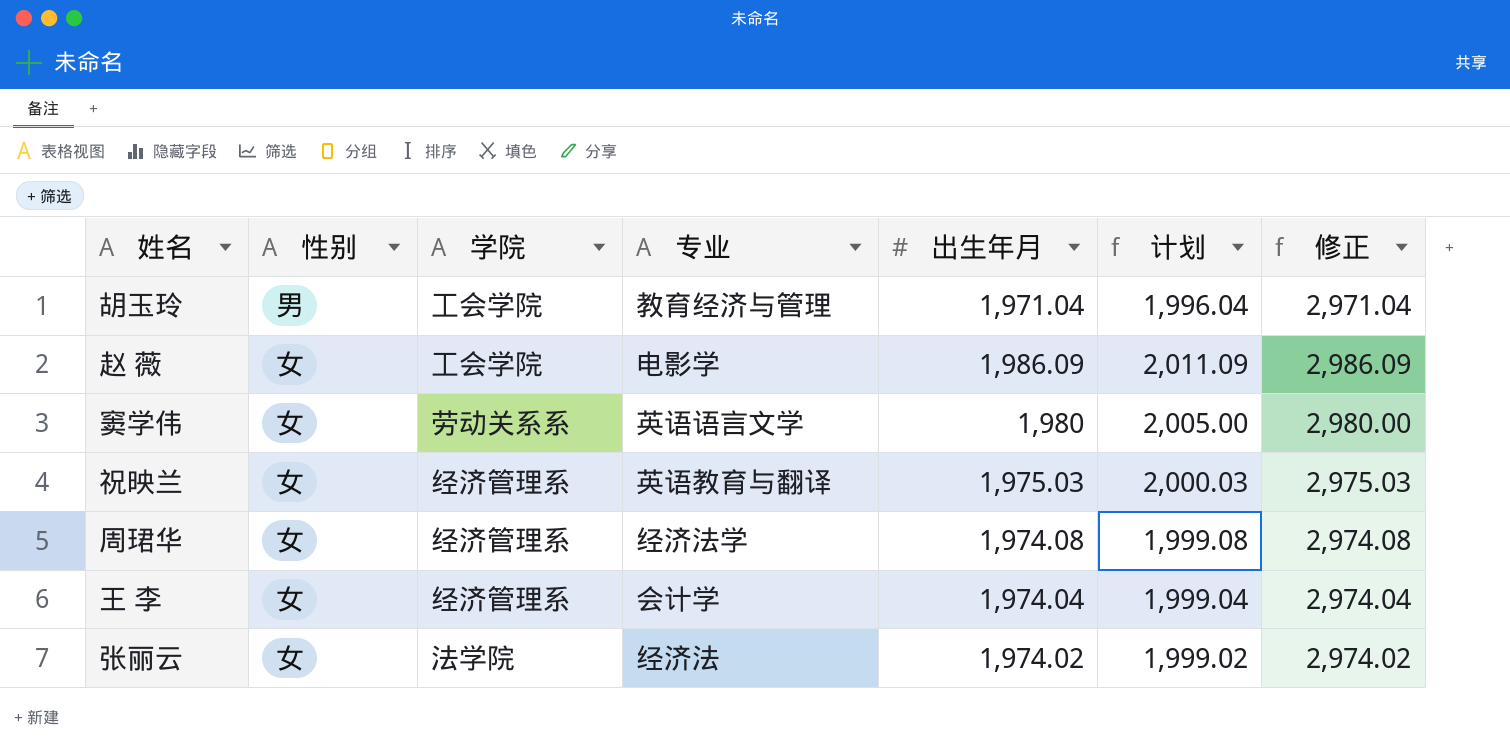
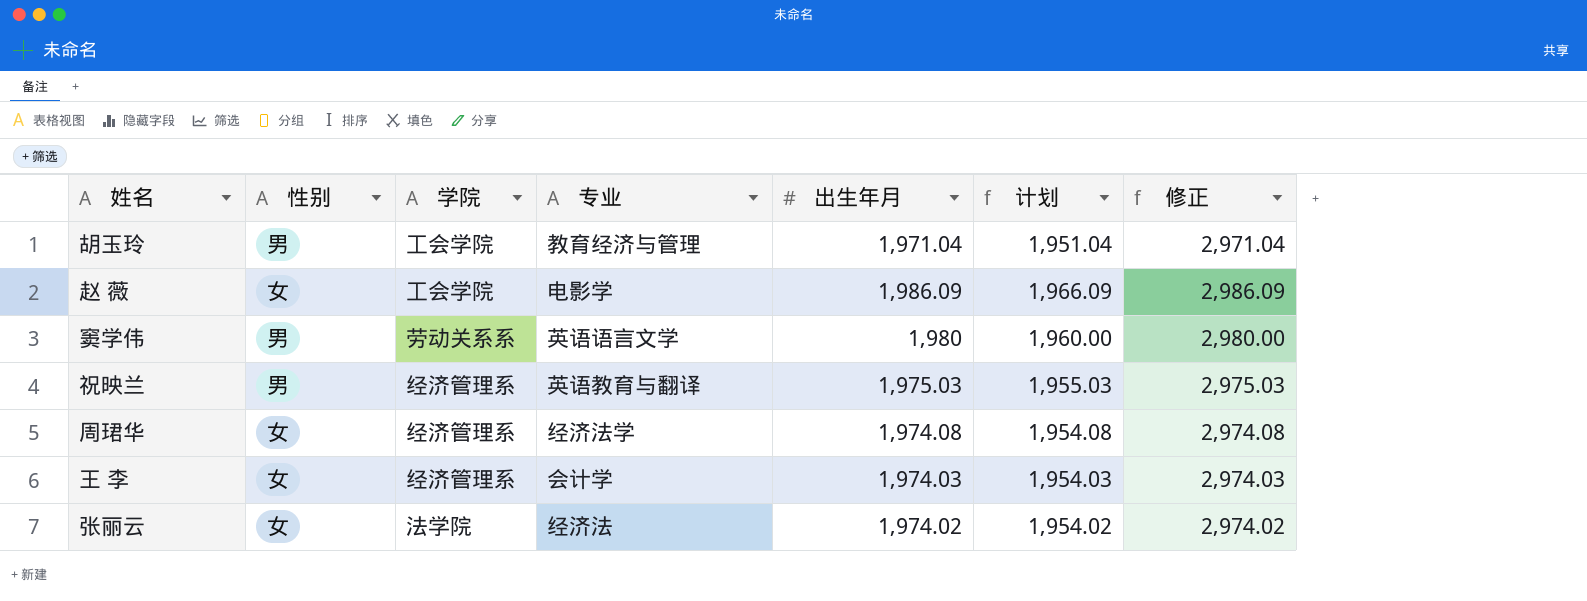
column 计划 | formula: [出生年月] + 25 -> [出生年月] - 20
窦学伟 | 性别: 女 -> 男
祝映兰 | 性别: 女 -> 男
王 李 | 出生年月: 1,974.04 -> 1,974.03
王 李 | 修正: 2,974.04 -> 2,974.03

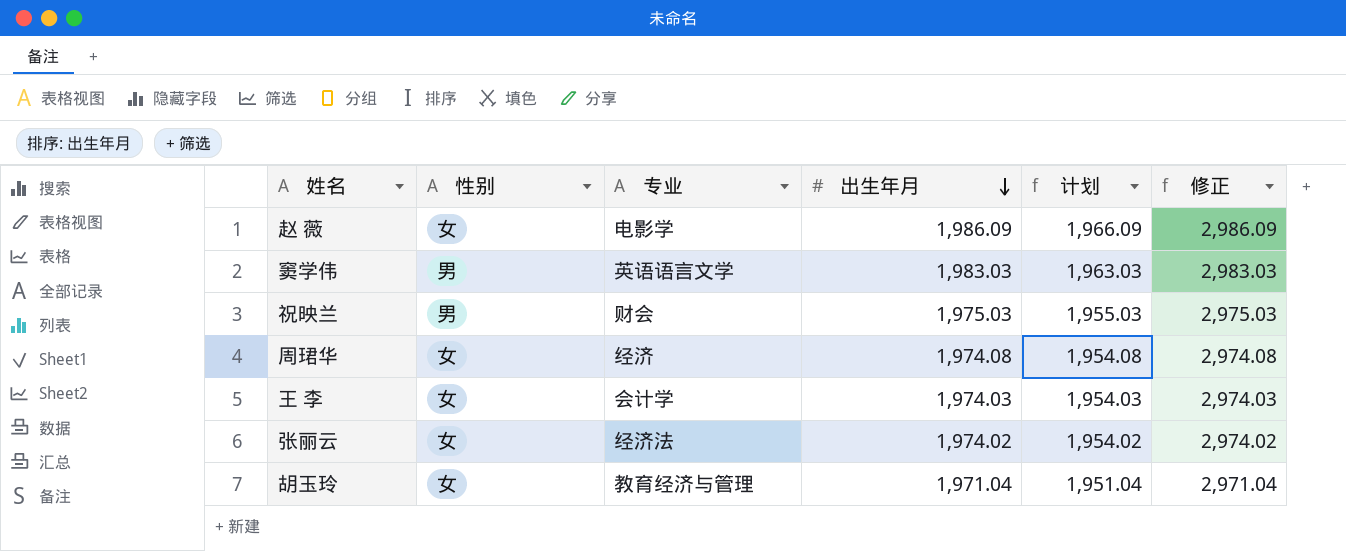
row order: none -> 出生年月 descending
column 学院 | position: 3 -> none
窦学伟 | 出生年月: 1,980 -> 1,983.03
窦学伟 | 计划: 1,960.00 -> 1,963.03
窦学伟 | 修正: 2,980.00 -> 2,983.03
祝映兰 | 专业: 英语教育与翻译 -> 财会
周珺华 | 专业: 经济法学 -> 经济
胡玉玲 | 性别: 男 -> 女

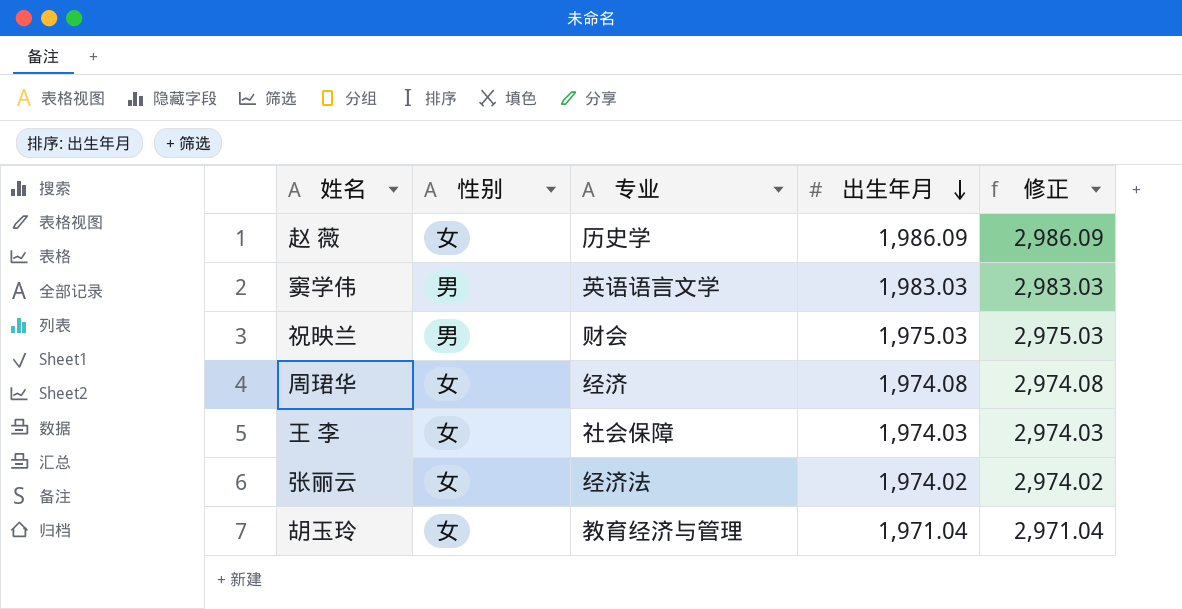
column 计划 | formula: [出生年月] - 20 -> none
赵 薇 | 专业: 电影学 -> 历史学
王 李 | 专业: 会计学 -> 社会保障

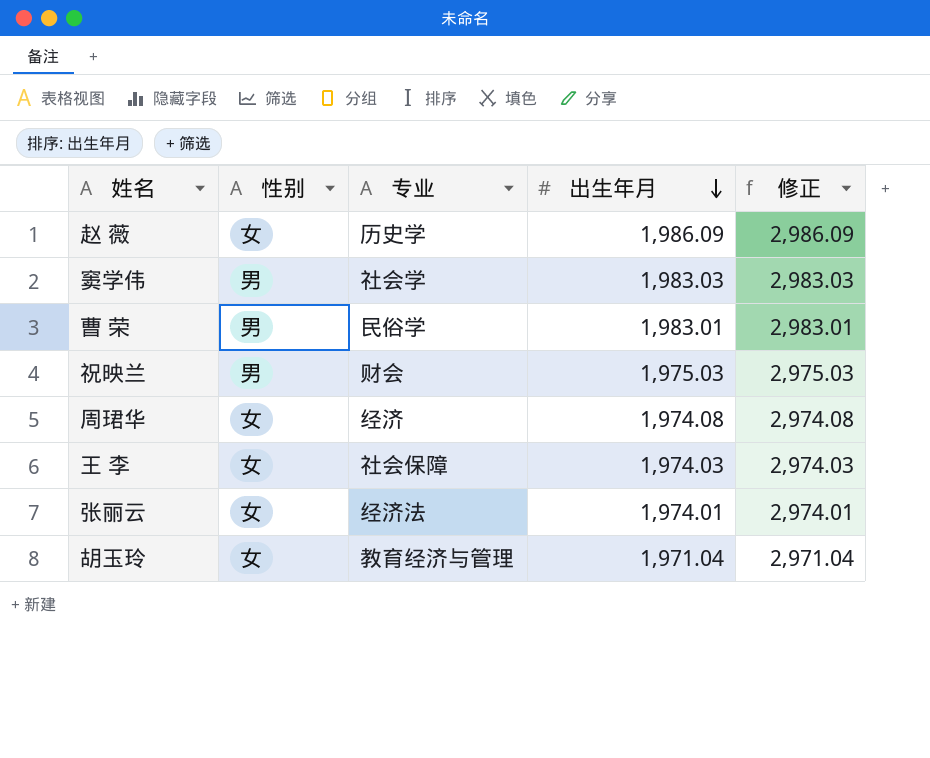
窦学伟 | 专业: 英语语言文学 -> 社会学
row 曹 荣: none -> 男 | 民俗学 | 1,983.01 | 2,983.01
张丽云 | 出生年月: 1,974.02 -> 1,974.01
张丽云 | 修正: 2,974.02 -> 2,974.01

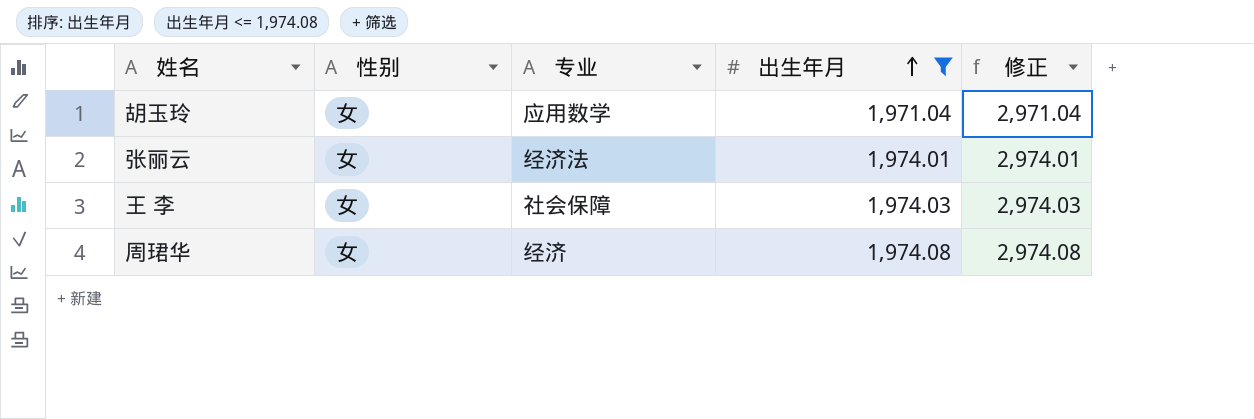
filter: none -> 出生年月 <= 1,974.08
row order: 出生年月 descending -> 出生年月 ascending
胡玉玲 | 专业: 教育经济与管理 -> 应用数学

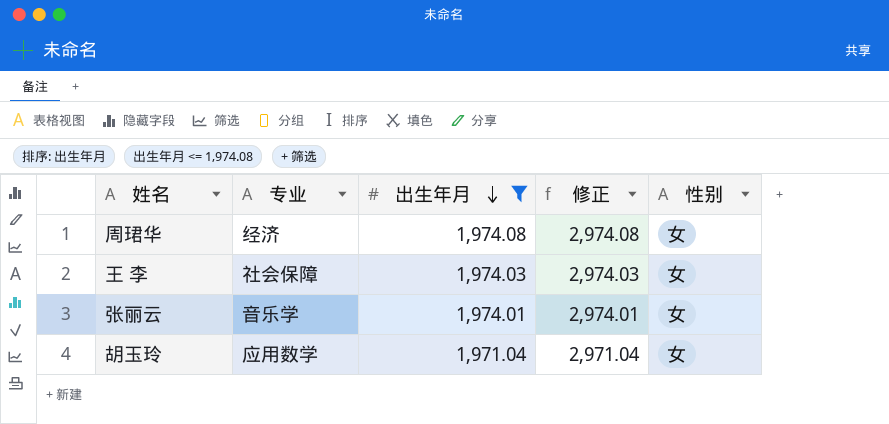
row order: 出生年月 ascending -> 出生年月 descending
column 性别 | position: 2 -> 5
张丽云 | 专业: 经济法 -> 音乐学

